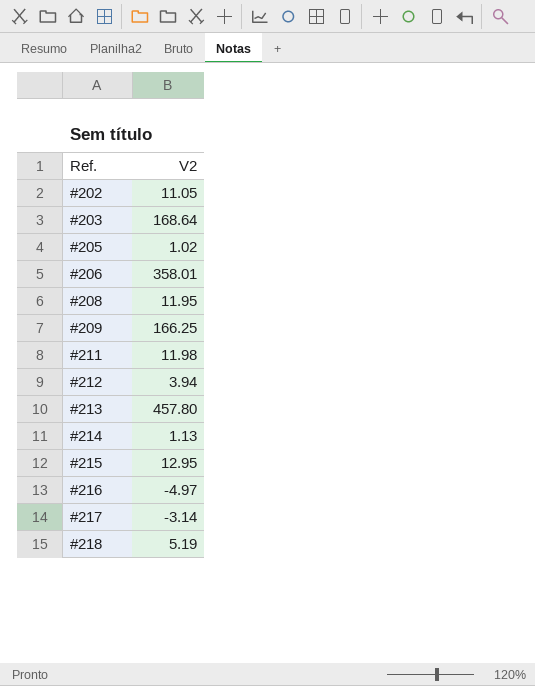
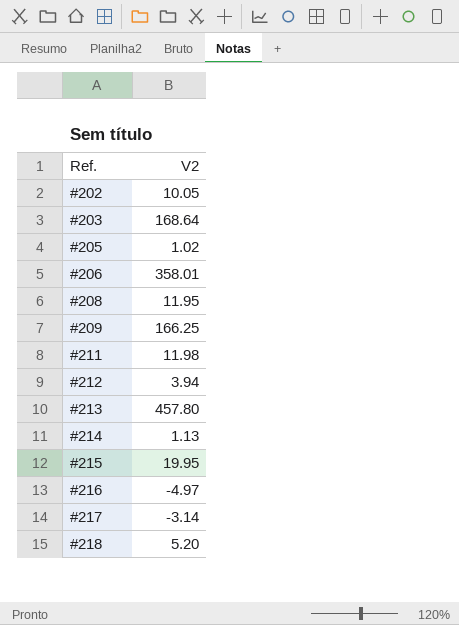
#202 | V2: 11.05 -> 10.05
#215 | V2: 12.95 -> 19.95
#218 | V2: 5.19 -> 5.20

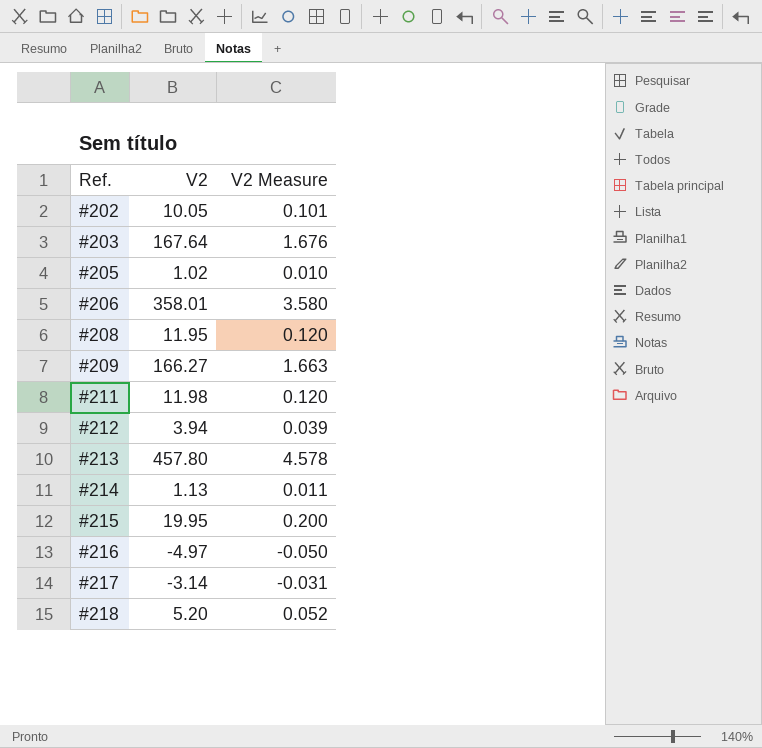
column V2 Measure | formula: none -> [V2] * 0.01
#203 | V2: 168.64 -> 167.64
#209 | V2: 166.25 -> 166.27

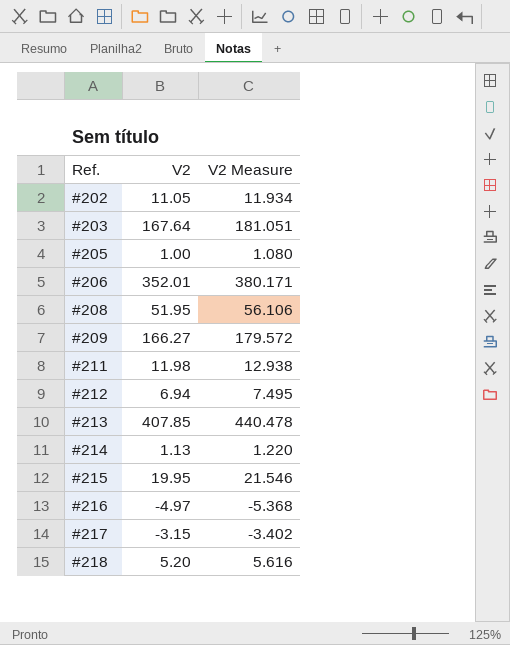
column V2 Measure | formula: [V2] * 0.01 -> [V2] * 1.08
#202 | V2: 10.05 -> 11.05
#205 | V2: 1.02 -> 1.00
#206 | V2: 358.01 -> 352.01
#208 | V2: 11.95 -> 51.95
#212 | V2: 3.94 -> 6.94
#213 | V2: 457.80 -> 407.85
#217 | V2: -3.14 -> -3.15

